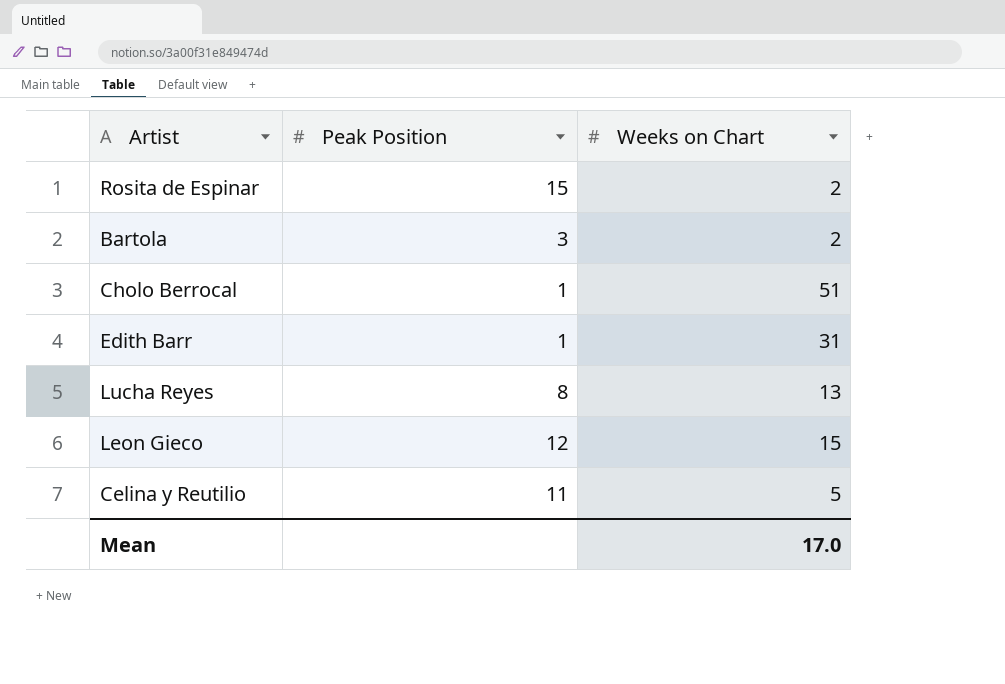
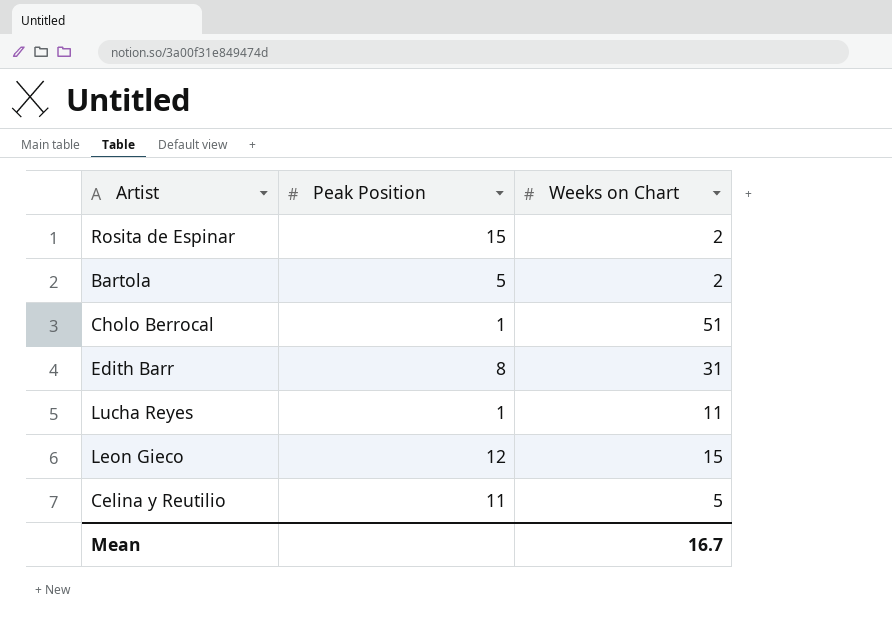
Bartola | Peak Position: 3 -> 5
Edith Barr | Peak Position: 1 -> 8
Lucha Reyes | Peak Position: 8 -> 1
Lucha Reyes | Weeks on Chart: 13 -> 11
Mean | Weeks on Chart: 17.0 -> 16.7

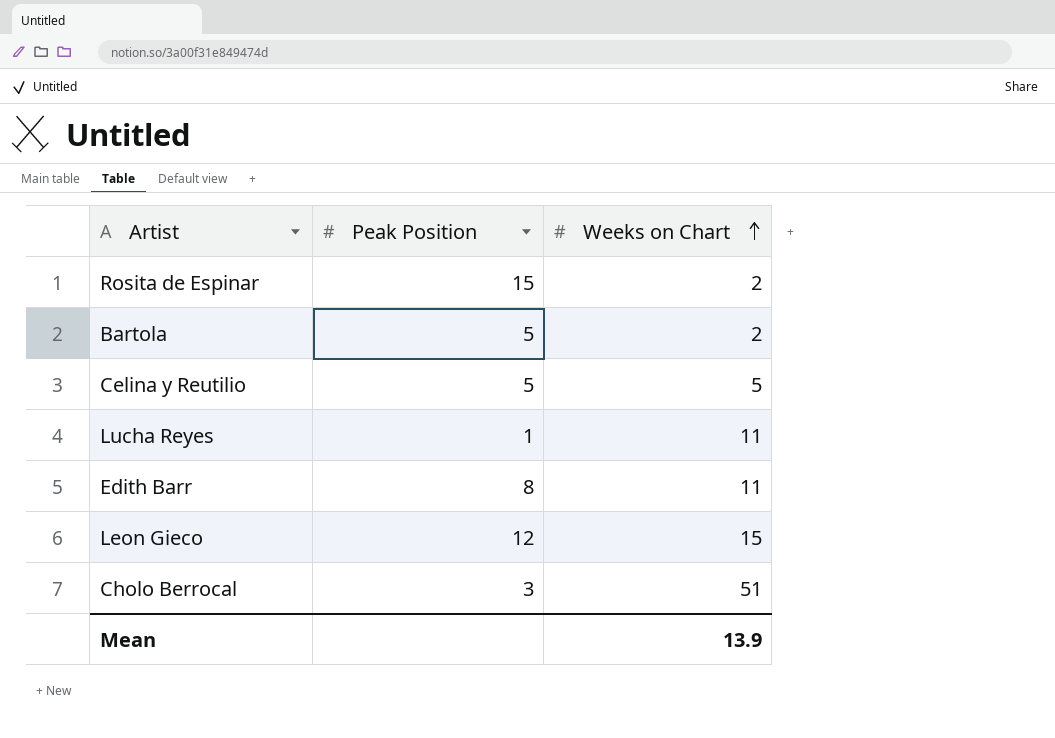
row order: none -> Weeks on Chart ascending
Celina y Reutilio | Peak Position: 11 -> 5
Edith Barr | Weeks on Chart: 31 -> 11
Cholo Berrocal | Peak Position: 1 -> 3
Mean | Weeks on Chart: 16.7 -> 13.9

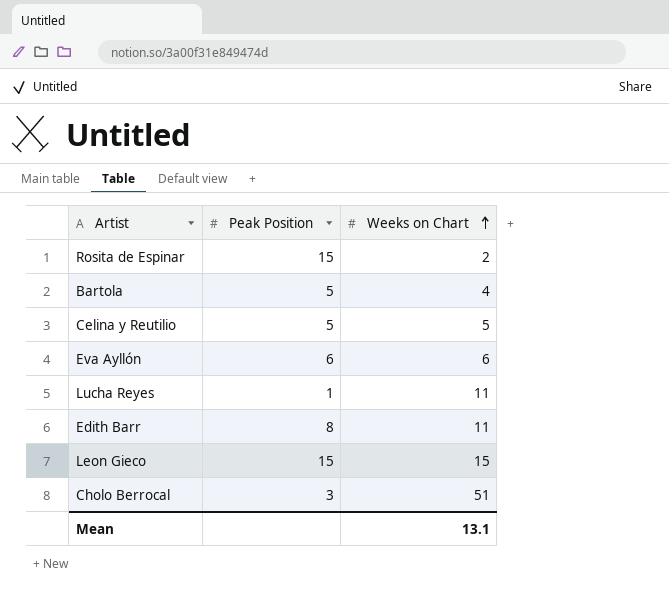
Bartola | Weeks on Chart: 2 -> 4
row Eva Ayllón: none -> 6 | 6
Leon Gieco | Peak Position: 12 -> 15
Mean | Weeks on Chart: 13.9 -> 13.1

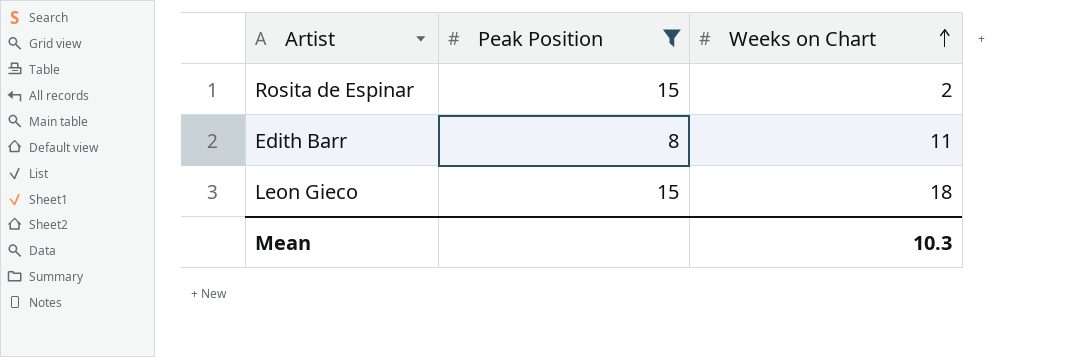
filter: none -> Peak Position >= 8
Leon Gieco | Weeks on Chart: 15 -> 18
Mean | Weeks on Chart: 13.1 -> 10.3

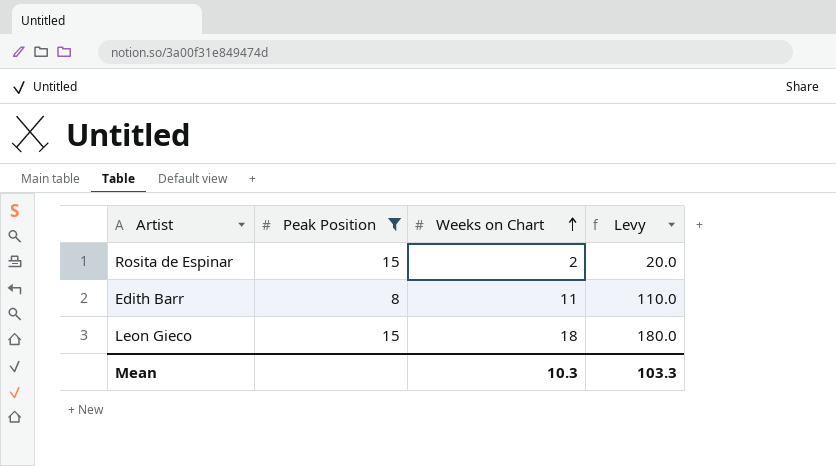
column Levy | formula: none -> [Weeks on Chart] * 10

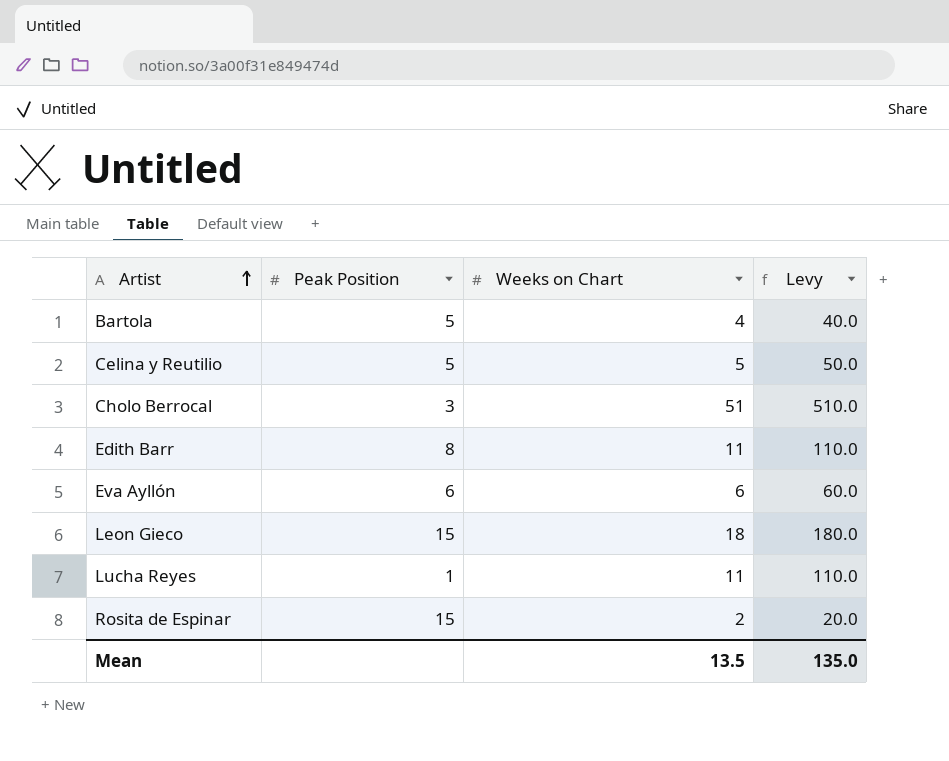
filter: Peak Position >= 8 -> none
row order: Weeks on Chart ascending -> Artist ascending
Mean | Weeks on Chart: 10.3 -> 13.5
Mean | Levy: 103.3 -> 135.0

